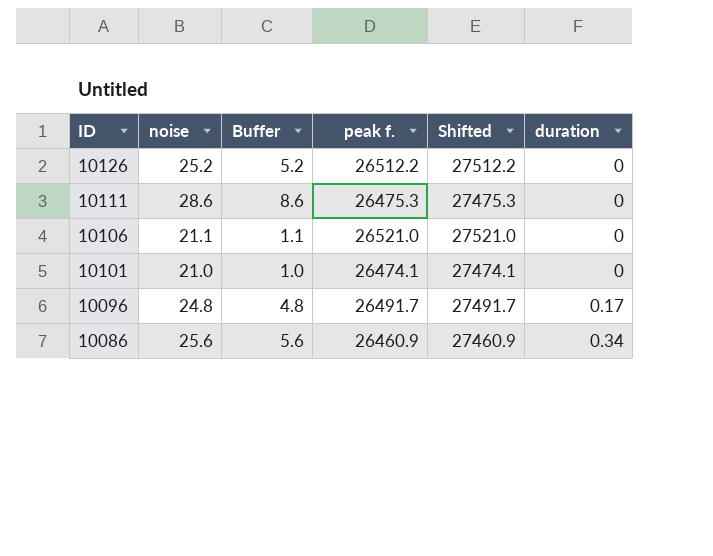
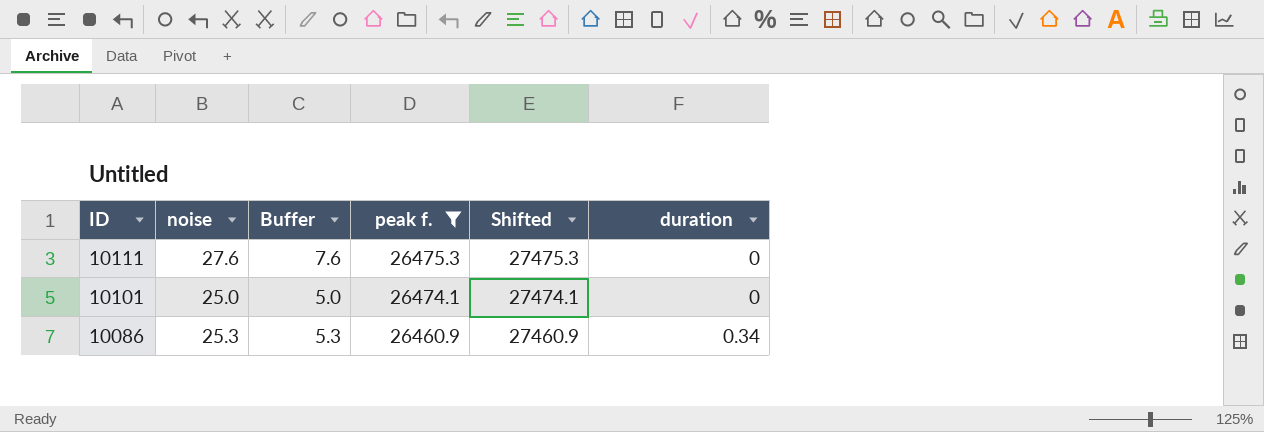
filter: none -> peak f. <= 26475.3
10111 | noise: 28.6 -> 27.6
10111 | Buffer: 8.6 -> 7.6
10101 | noise: 21.0 -> 25.0
10101 | Buffer: 1.0 -> 5.0
10086 | noise: 25.6 -> 25.3
10086 | Buffer: 5.6 -> 5.3

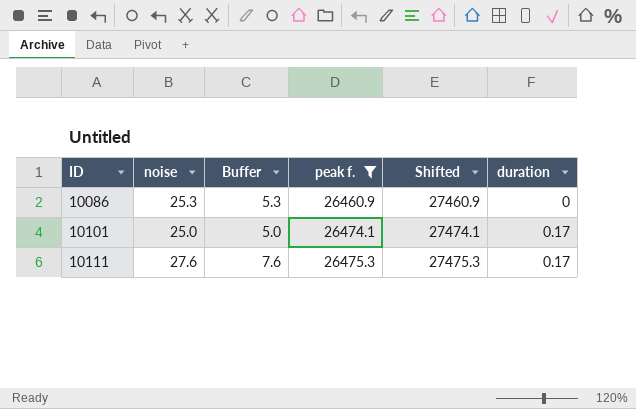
row order: ID descending -> ID ascending
10086 | duration: 0.34 -> 0
10101 | duration: 0 -> 0.17
10111 | duration: 0 -> 0.17

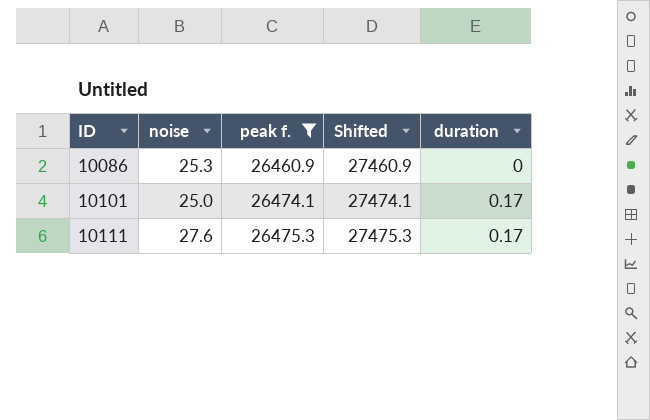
column Buffer | formula: [noise] - 20 -> none

